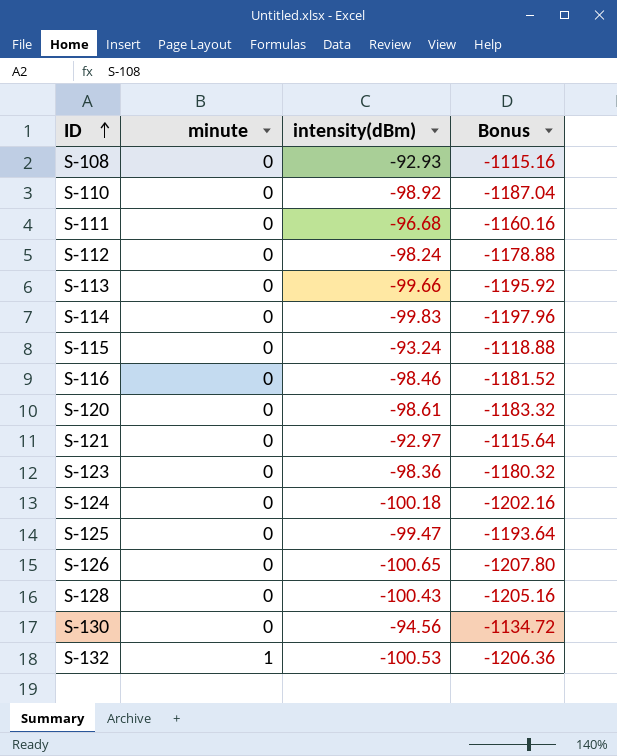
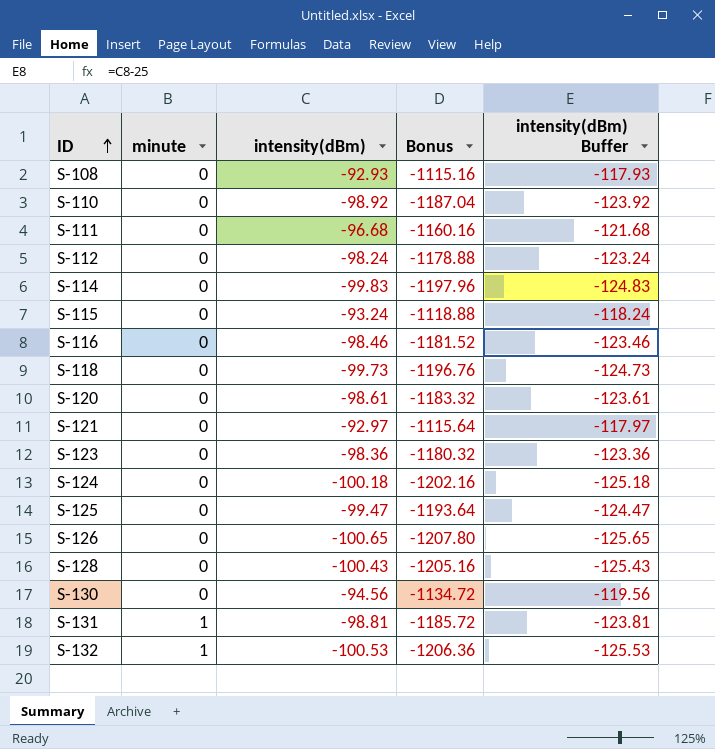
column intensity(dBm) Buffer | formula: none -> [intensity(dBm)] - 25
row S-113: 0 | -99.66 | -1195.92 -> none
row S-118: none -> 0 | -99.73 | -1196.76 | -124.73
row S-131: none -> 1 | -98.81 | -1185.72 | -123.81

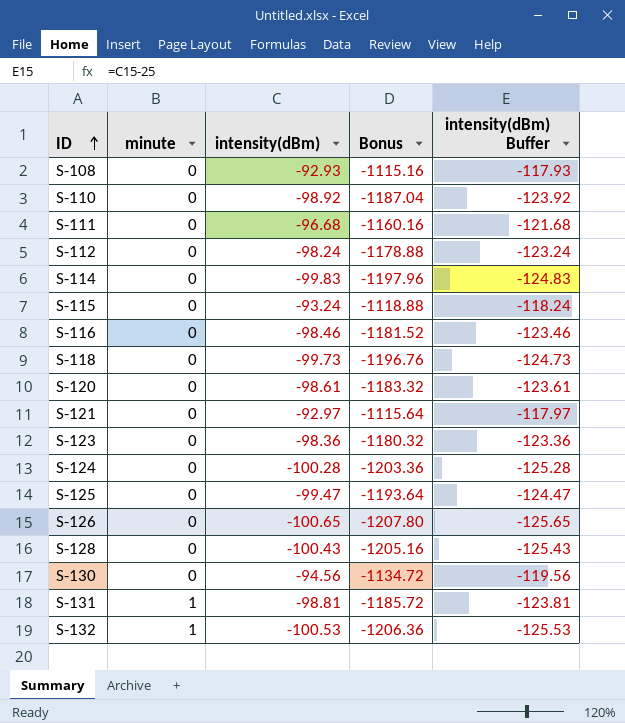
S-124 | intensity(dBm): -100.18 -> -100.28
S-124 | Bonus: -1202.16 -> -1203.36
S-124 | intensity(dBm) Buffer: -125.18 -> -125.28

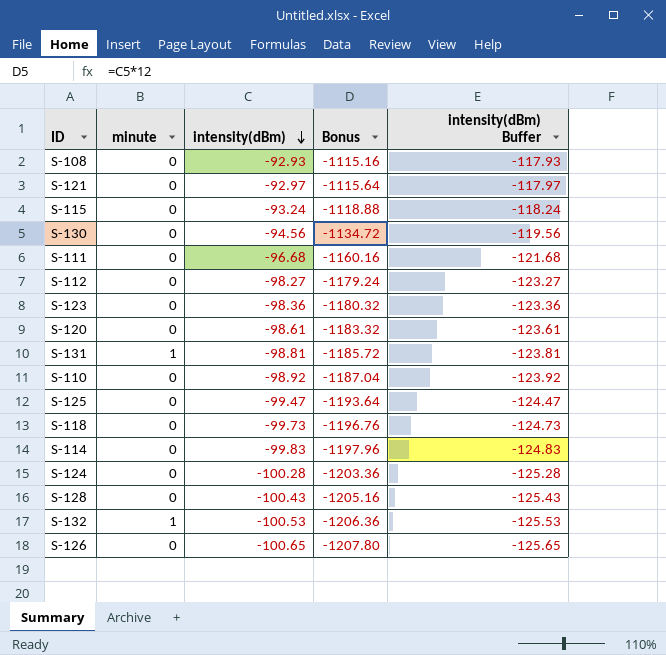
row order: ID ascending -> intensity(dBm) descending
row S-116: 0 | -98.46 | -1181.52 | -123.46 -> none
S-112 | intensity(dBm): -98.24 -> -98.27
S-112 | Bonus: -1178.88 -> -1179.24
S-112 | intensity(dBm) Buffer: -123.24 -> -123.27

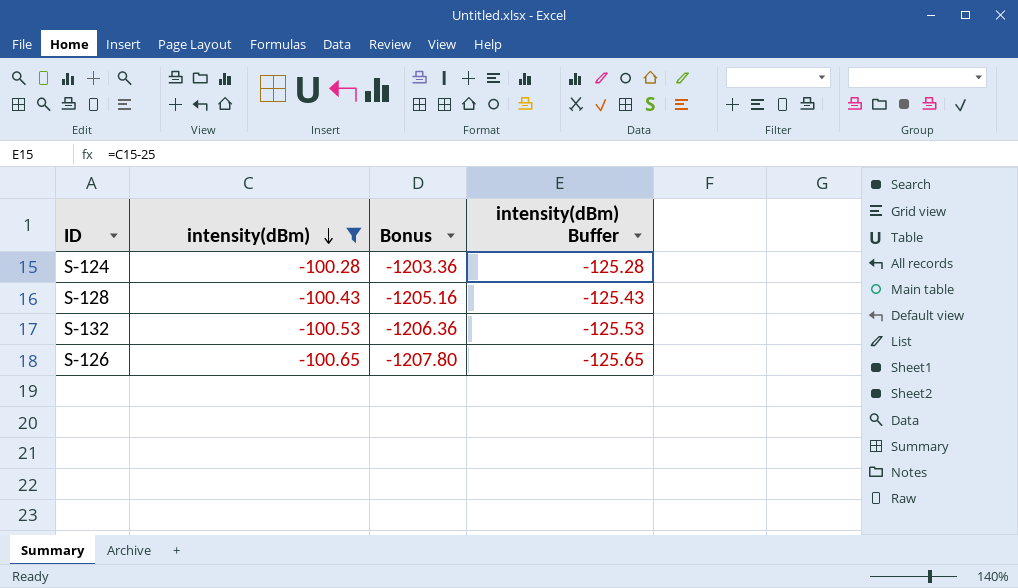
filter: none -> intensity(dBm) <= -100.28
column minute | position: 2 -> none

